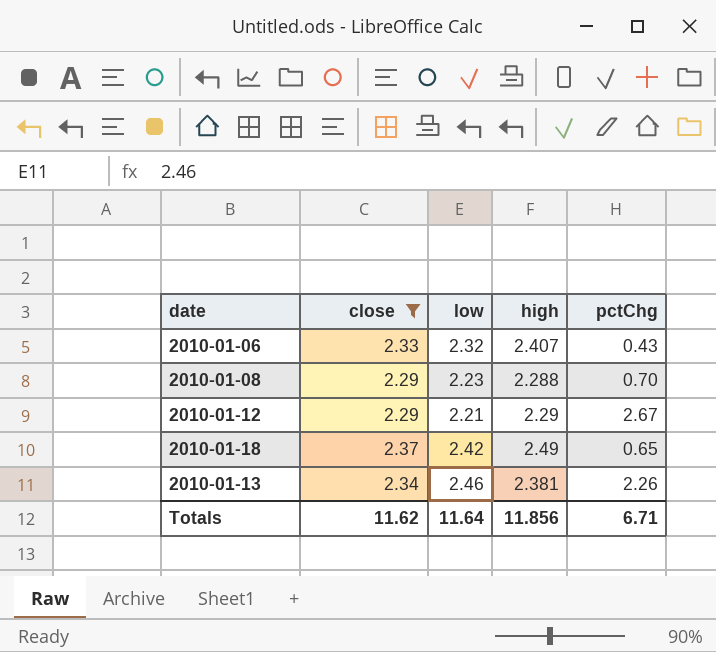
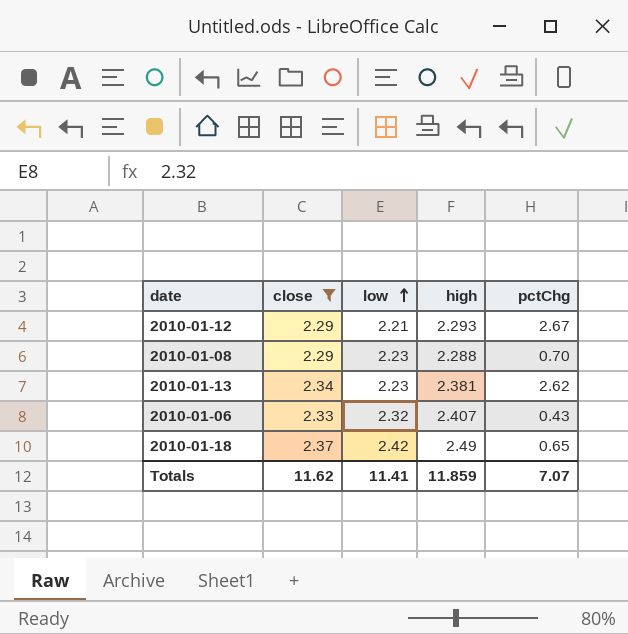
row order: none -> low ascending
2010-01-12 | high: 2.29 -> 2.293
2010-01-13 | low: 2.46 -> 2.23
2010-01-13 | pctChg: 2.26 -> 2.62
Totals | low: 11.64 -> 11.41
Totals | high: 11.856 -> 11.859
Totals | pctChg: 6.71 -> 7.07

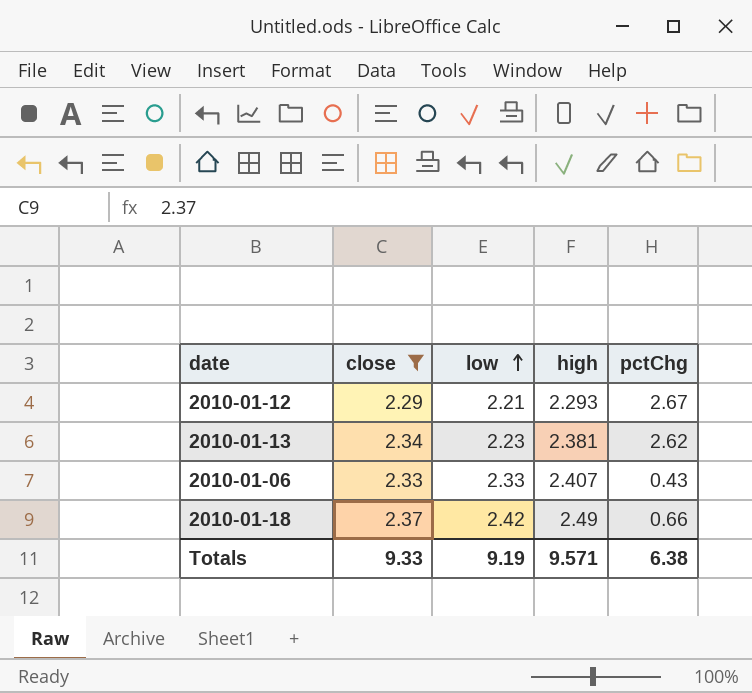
row 2010-01-08: 2.29 | 2.23 | 2.288 | 0.70 -> none
2010-01-06 | low: 2.32 -> 2.33
2010-01-18 | pctChg: 0.65 -> 0.66
Totals | close: 11.62 -> 9.33
Totals | low: 11.41 -> 9.19
Totals | high: 11.859 -> 9.571
Totals | pctChg: 7.07 -> 6.38

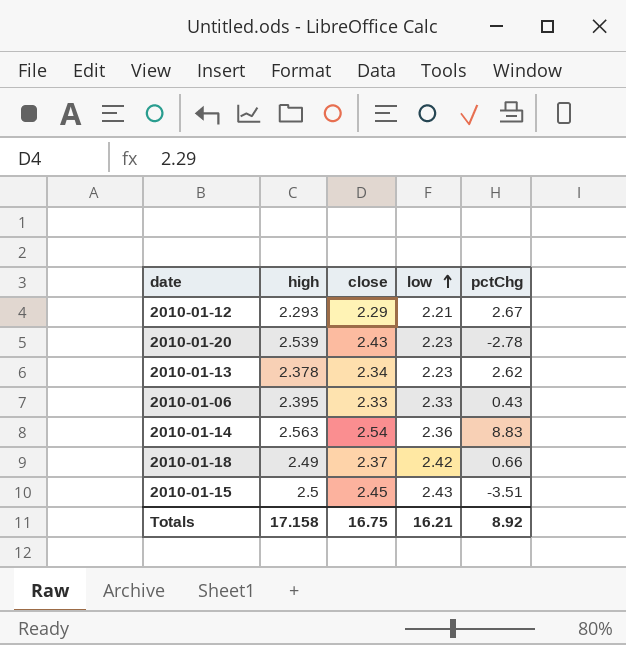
filter: close <= 2.37 -> none
column high | position: 4 -> 2
2010-01-13 | high: 2.381 -> 2.378
2010-01-06 | high: 2.407 -> 2.395
Totals | high: 9.571 -> 17.158
Totals | close: 9.33 -> 16.75
Totals | low: 9.19 -> 16.21
Totals | pctChg: 6.38 -> 8.92

